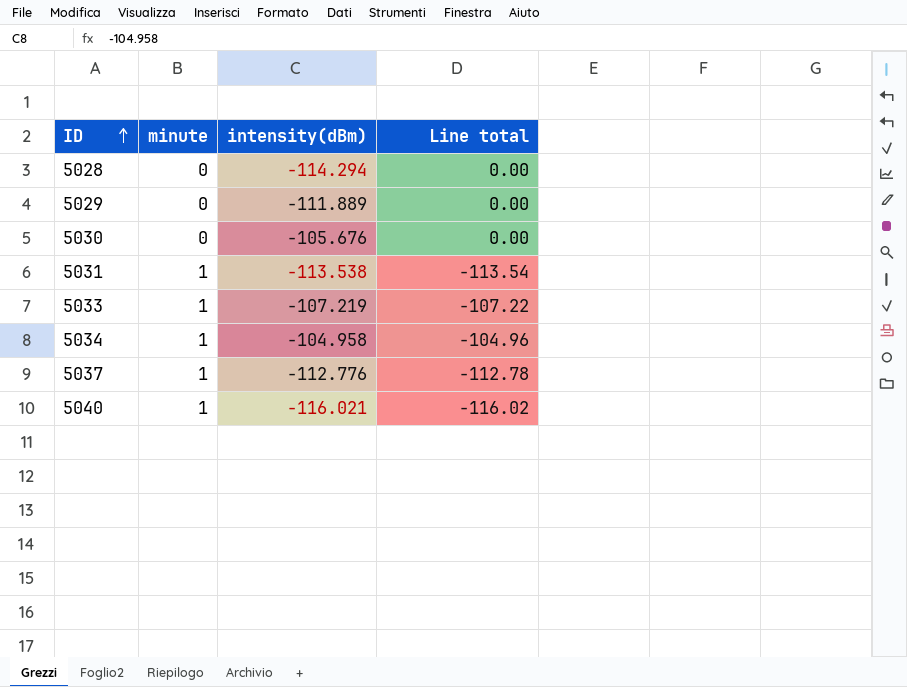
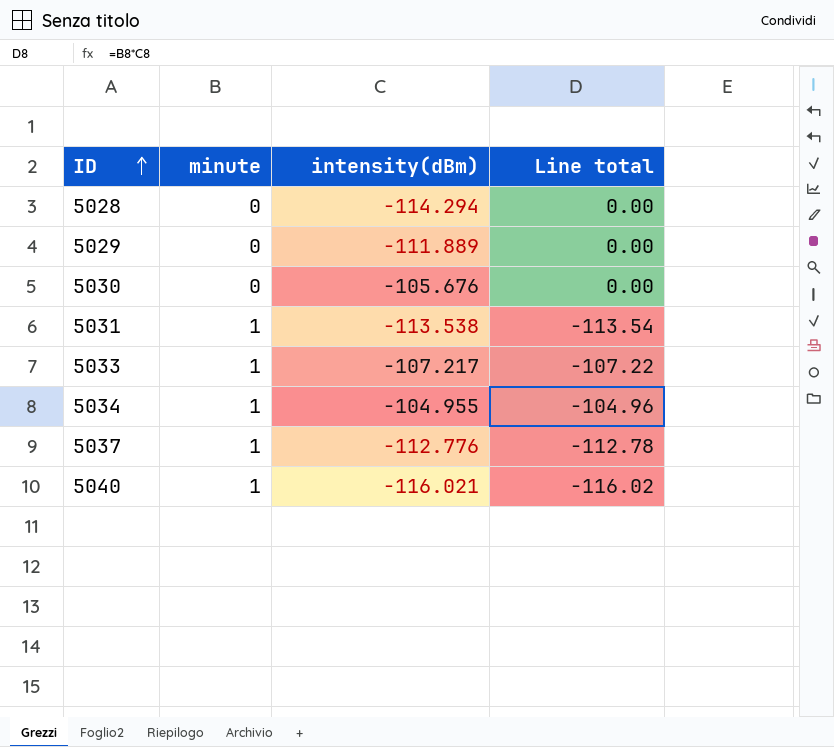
5033 | intensity(dBm): -107.219 -> -107.217
5034 | intensity(dBm): -104.958 -> -104.955

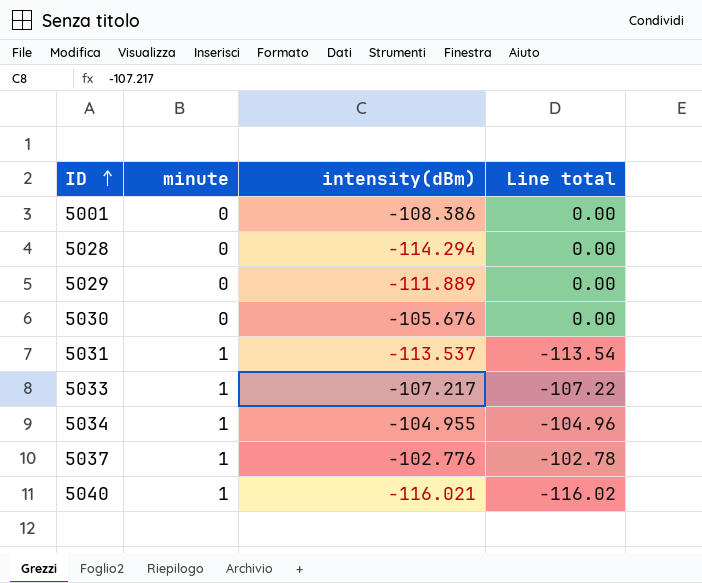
row 5001: none -> 0 | -108.386 | 0.00
5031 | intensity(dBm): -113.538 -> -113.537
5037 | intensity(dBm): -112.776 -> -102.776
5037 | Line total: -112.78 -> -102.78

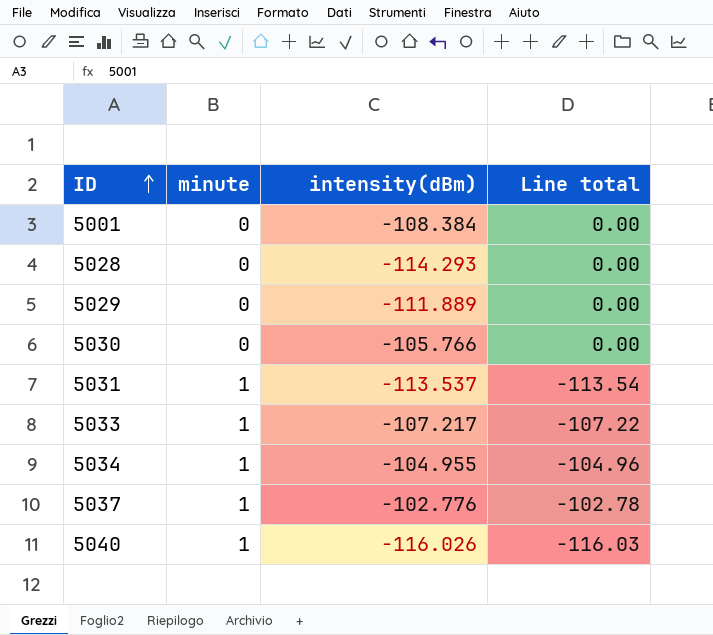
5001 | intensity(dBm): -108.386 -> -108.384
5028 | intensity(dBm): -114.294 -> -114.293
5030 | intensity(dBm): -105.676 -> -105.766
5040 | intensity(dBm): -116.021 -> -116.026
5040 | Line total: -116.02 -> -116.03

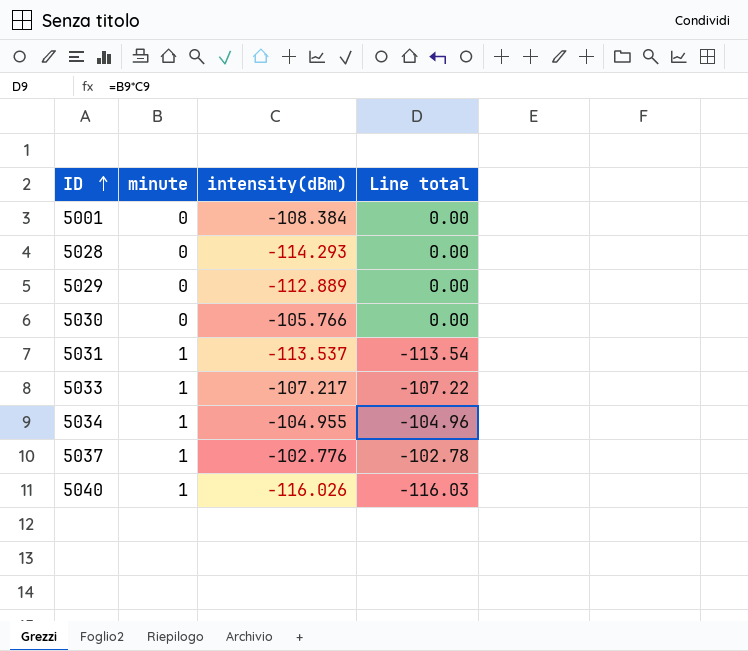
5029 | intensity(dBm): -111.889 -> -112.889

